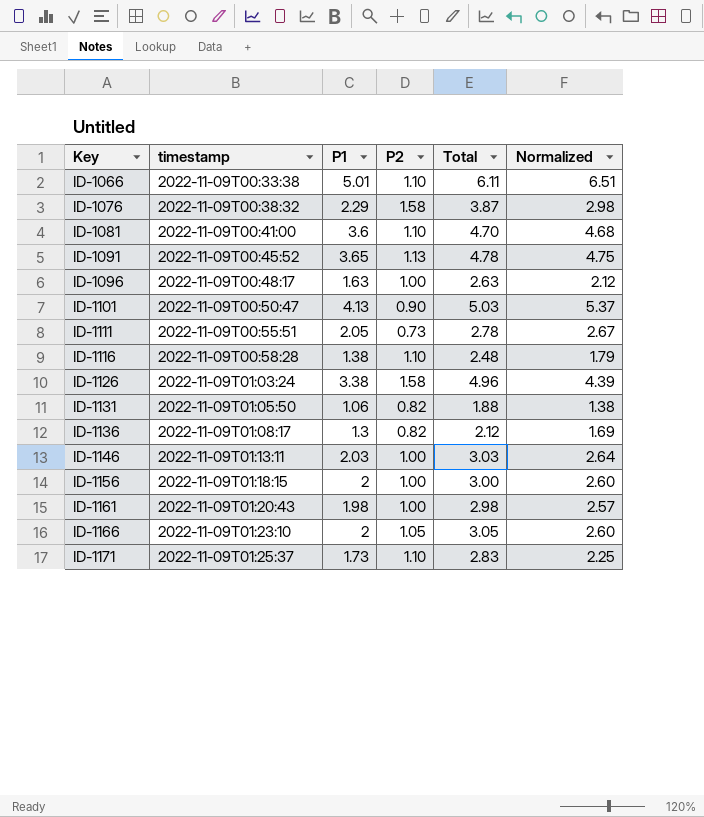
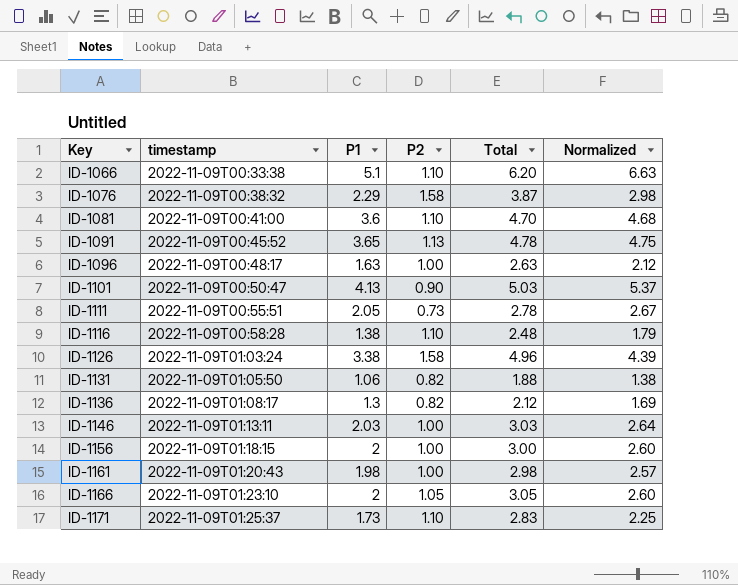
ID-1066 | P1: 5.01 -> 5.1
ID-1066 | Total: 6.11 -> 6.20
ID-1066 | Normalized: 6.51 -> 6.63

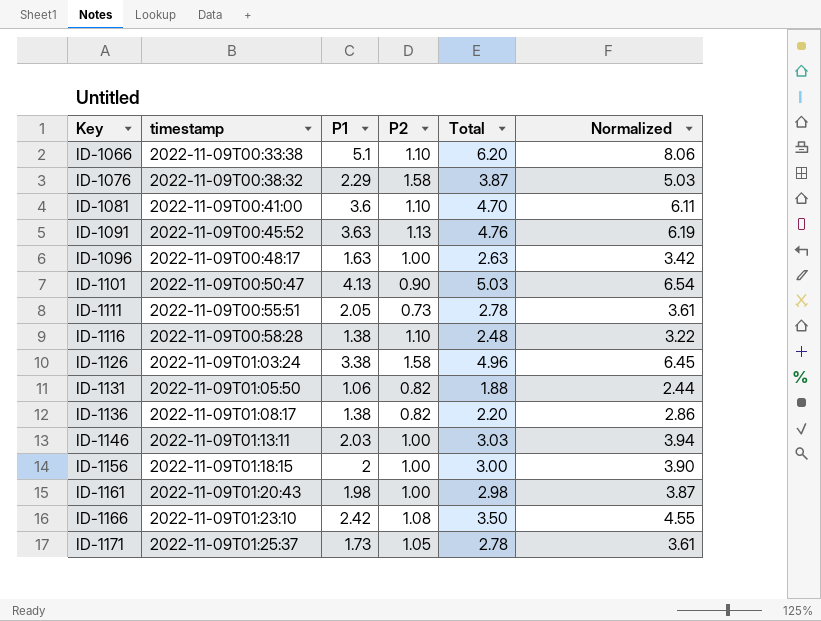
column Normalized | formula: [P1] * 1.3 -> [Total] * 1.3
ID-1091 | P1: 3.65 -> 3.63
ID-1091 | Total: 4.78 -> 4.76
ID-1136 | P1: 1.3 -> 1.38
ID-1136 | Total: 2.12 -> 2.20
ID-1166 | P1: 2 -> 2.42
ID-1166 | P2: 1.05 -> 1.08
ID-1166 | Total: 3.05 -> 3.50
ID-1171 | P2: 1.10 -> 1.05
ID-1171 | Total: 2.83 -> 2.78

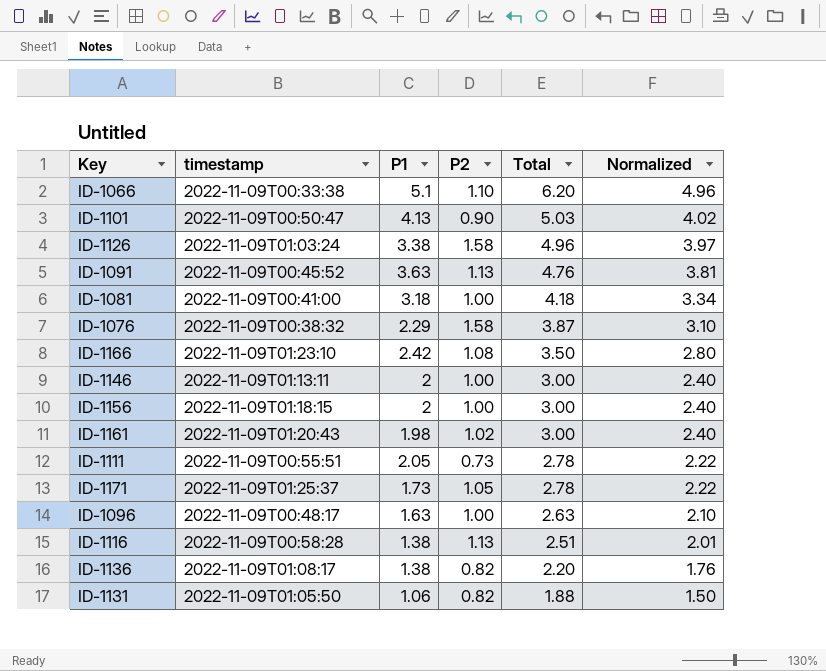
row order: Key ascending -> Total descending
column Normalized | formula: [Total] * 1.3 -> [Total] * 0.8
ID-1081 | P1: 3.6 -> 3.18
ID-1081 | P2: 1.10 -> 1.00
ID-1081 | Total: 4.70 -> 4.18
ID-1146 | P1: 2.03 -> 2
ID-1146 | Total: 3.03 -> 3.00
ID-1161 | P2: 1.00 -> 1.02
ID-1161 | Total: 2.98 -> 3.00
ID-1116 | P2: 1.10 -> 1.13
ID-1116 | Total: 2.48 -> 2.51

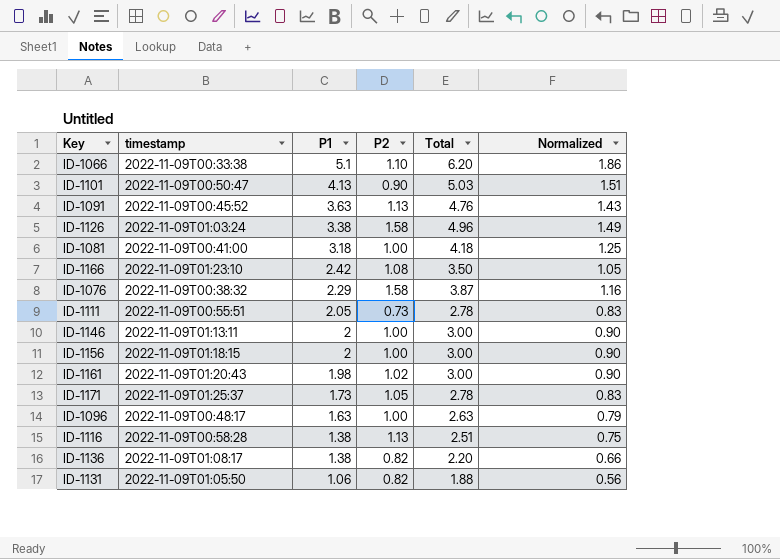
row order: Total descending -> P1 descending
column Normalized | formula: [Total] * 0.8 -> [Total] * 0.3

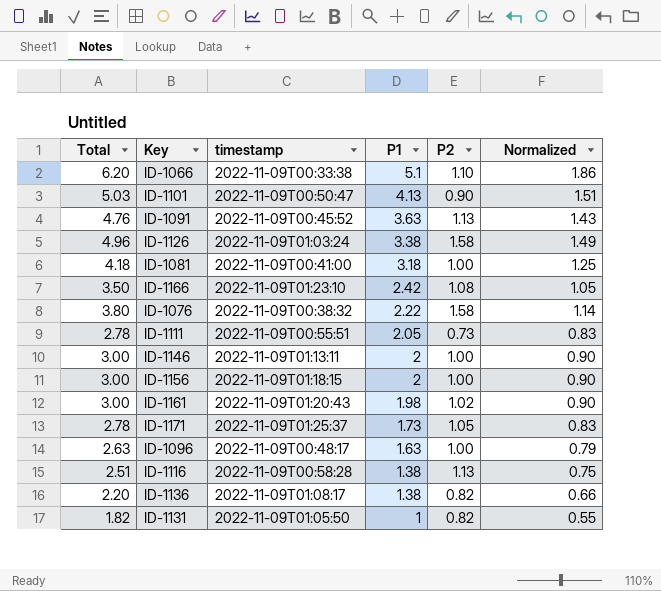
column Total | position: 5 -> 1
ID-1076 | Total: 3.87 -> 3.80
ID-1076 | P1: 2.29 -> 2.22
ID-1076 | Normalized: 1.16 -> 1.14
ID-1131 | Total: 1.88 -> 1.82
ID-1131 | P1: 1.06 -> 1
ID-1131 | Normalized: 0.56 -> 0.55

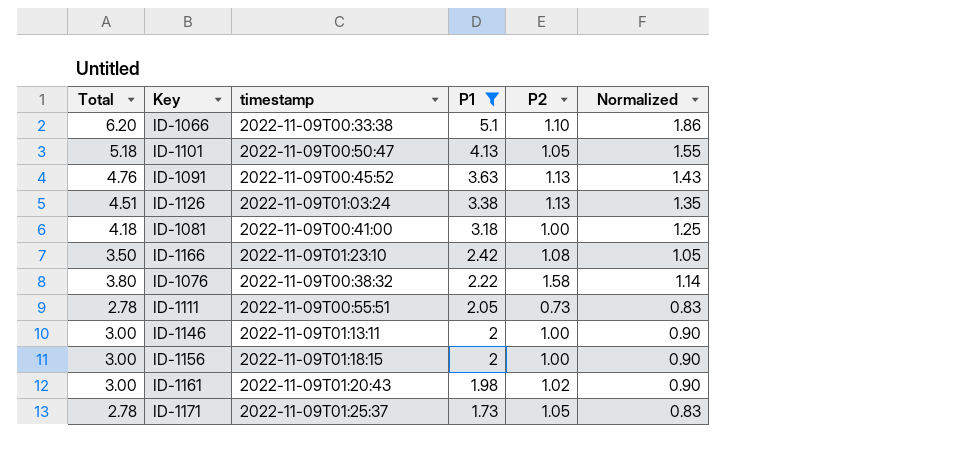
filter: none -> P1 >= 1.73
ID-1101 | Total: 5.03 -> 5.18
ID-1101 | P2: 0.90 -> 1.05
ID-1101 | Normalized: 1.51 -> 1.55
ID-1126 | Total: 4.96 -> 4.51
ID-1126 | P2: 1.58 -> 1.13
ID-1126 | Normalized: 1.49 -> 1.35

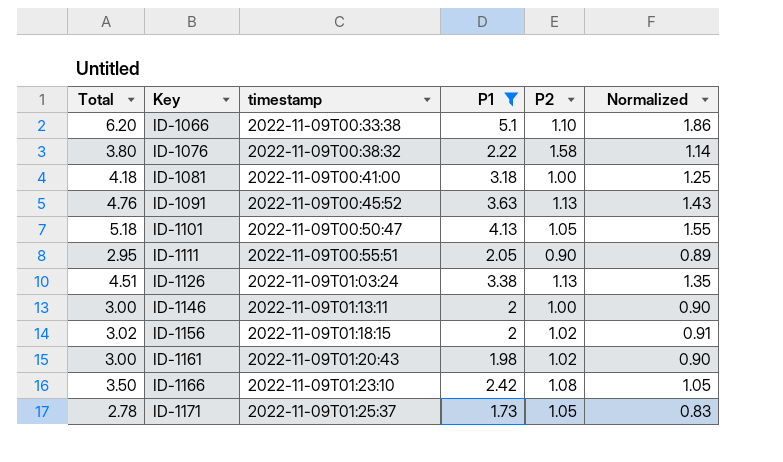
row order: P1 descending -> Key ascending
ID-1111 | Total: 2.78 -> 2.95
ID-1111 | P2: 0.73 -> 0.90
ID-1111 | Normalized: 0.83 -> 0.89
ID-1156 | Total: 3.00 -> 3.02
ID-1156 | P2: 1.00 -> 1.02
ID-1156 | Normalized: 0.90 -> 0.91

